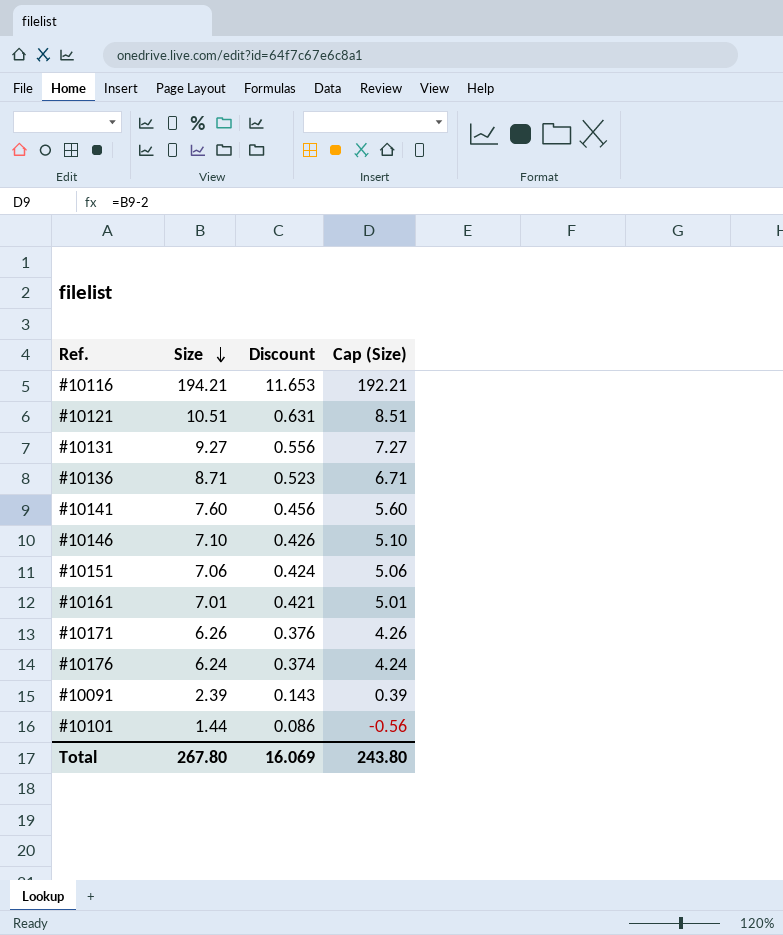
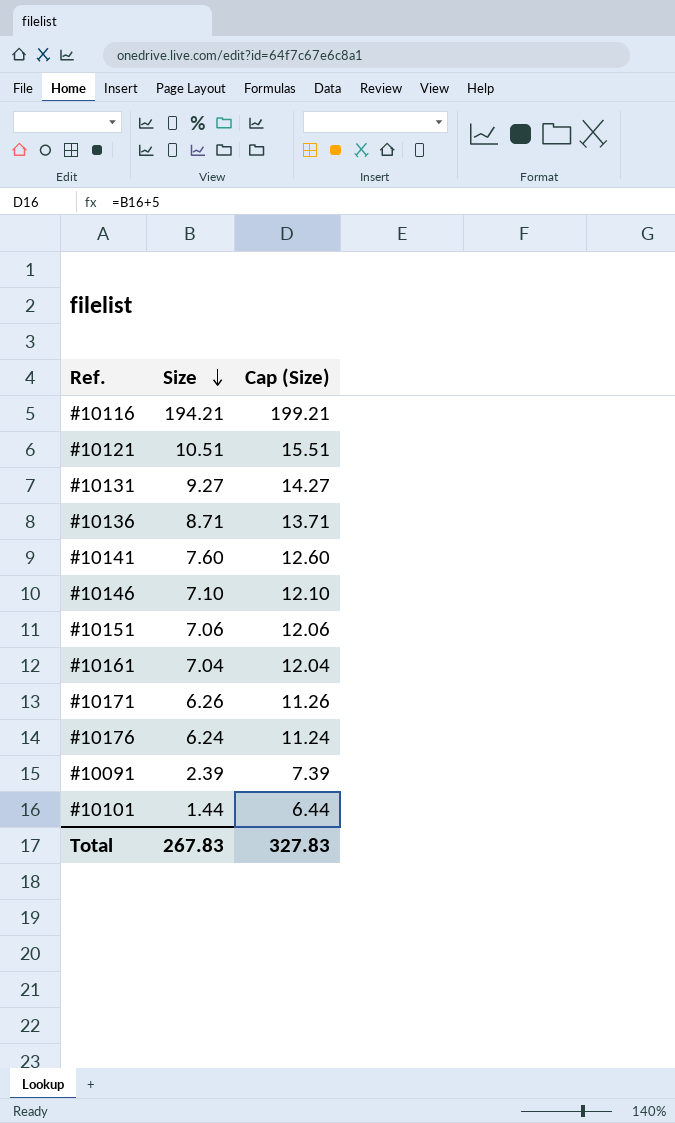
column Discount | formula: [Size] * 0.06 -> none
column Cap (Size) | formula: [Size] - 2 -> [Size] + 5
#10161 | Size: 7.01 -> 7.04
Total | Size: 267.80 -> 267.83
Total | Cap (Size): 243.80 -> 327.83

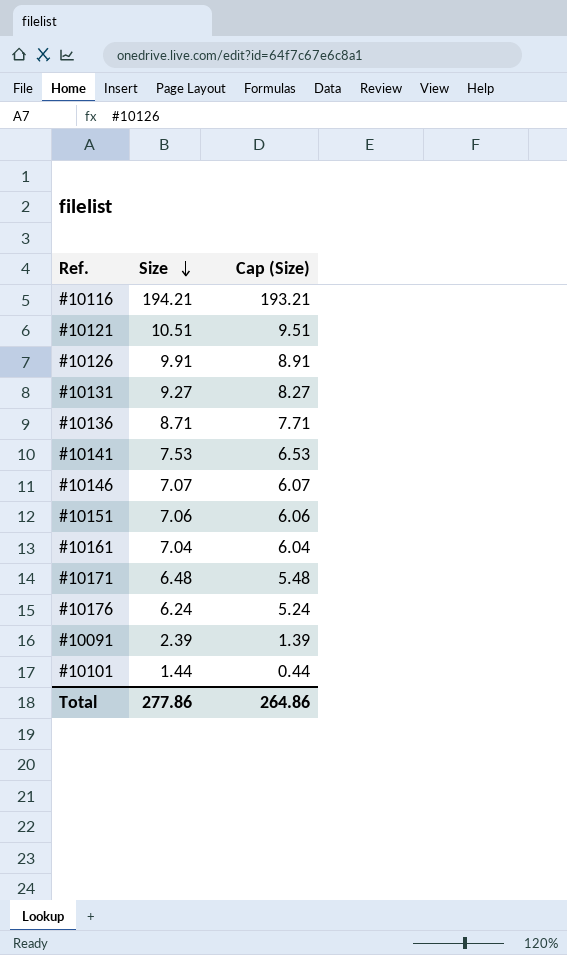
column Cap (Size) | formula: [Size] + 5 -> [Size] - 1
row #10126: none -> 9.91 | 8.91
#10141 | Size: 7.60 -> 7.53
#10146 | Size: 7.10 -> 7.07
#10171 | Size: 6.26 -> 6.48
Total | Size: 267.83 -> 277.86
Total | Cap (Size): 327.83 -> 264.86

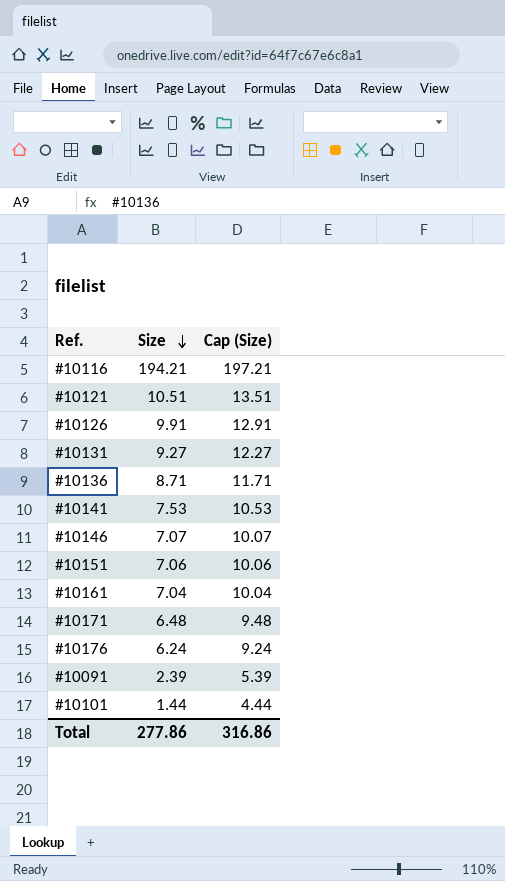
column Cap (Size) | formula: [Size] - 1 -> [Size] + 3
Total | Cap (Size): 264.86 -> 316.86

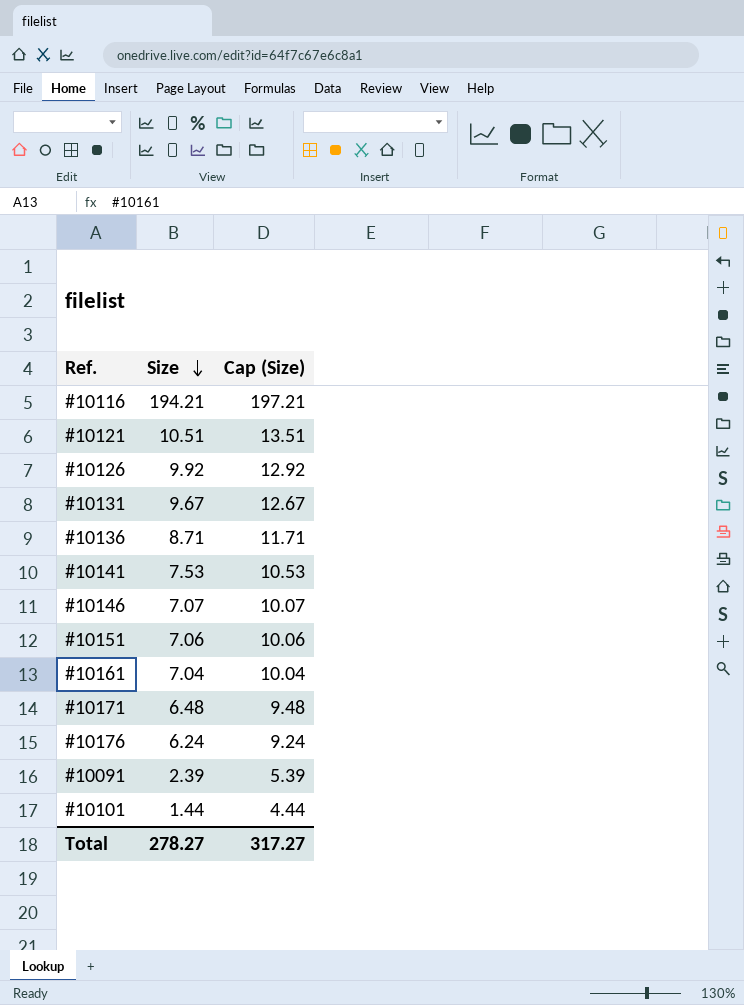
#10126 | Size: 9.91 -> 9.92
#10126 | Cap (Size): 12.91 -> 12.92
#10131 | Size: 9.27 -> 9.67
#10131 | Cap (Size): 12.27 -> 12.67
Total | Size: 277.86 -> 278.27
Total | Cap (Size): 316.86 -> 317.27

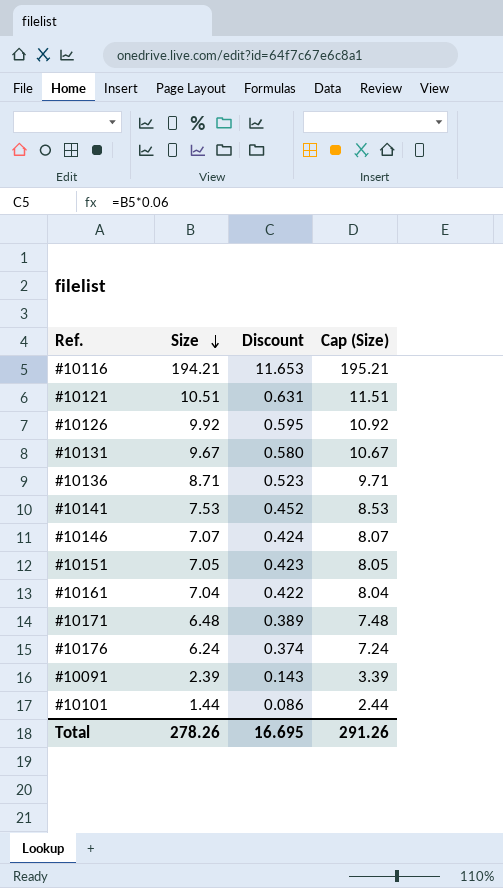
column Discount | formula: none -> [Size] * 0.06
column Cap (Size) | formula: [Size] + 3 -> [Size] + 1
#10151 | Size: 7.06 -> 7.05
Total | Size: 278.27 -> 278.26
Total | Cap (Size): 317.27 -> 291.26

